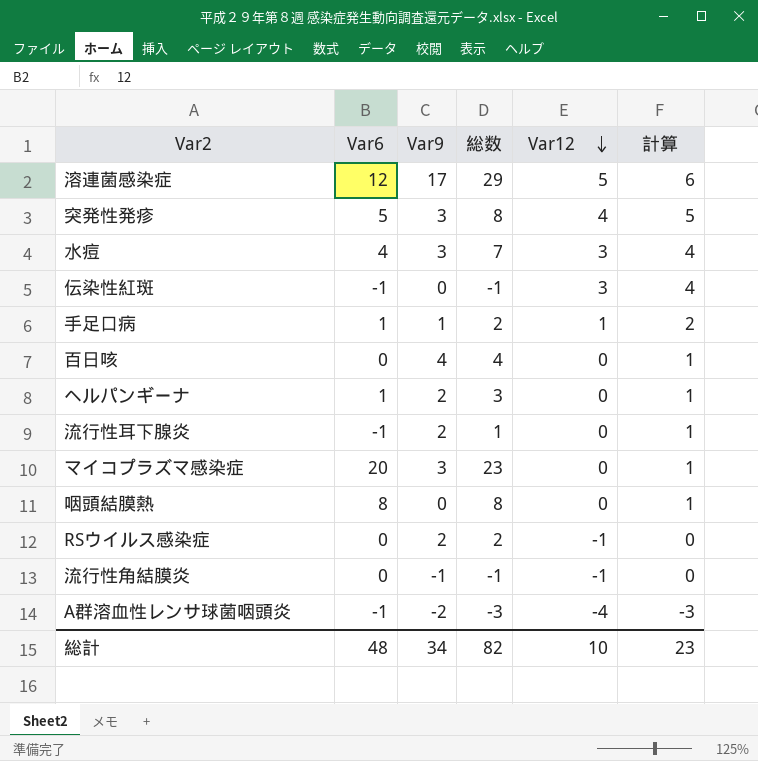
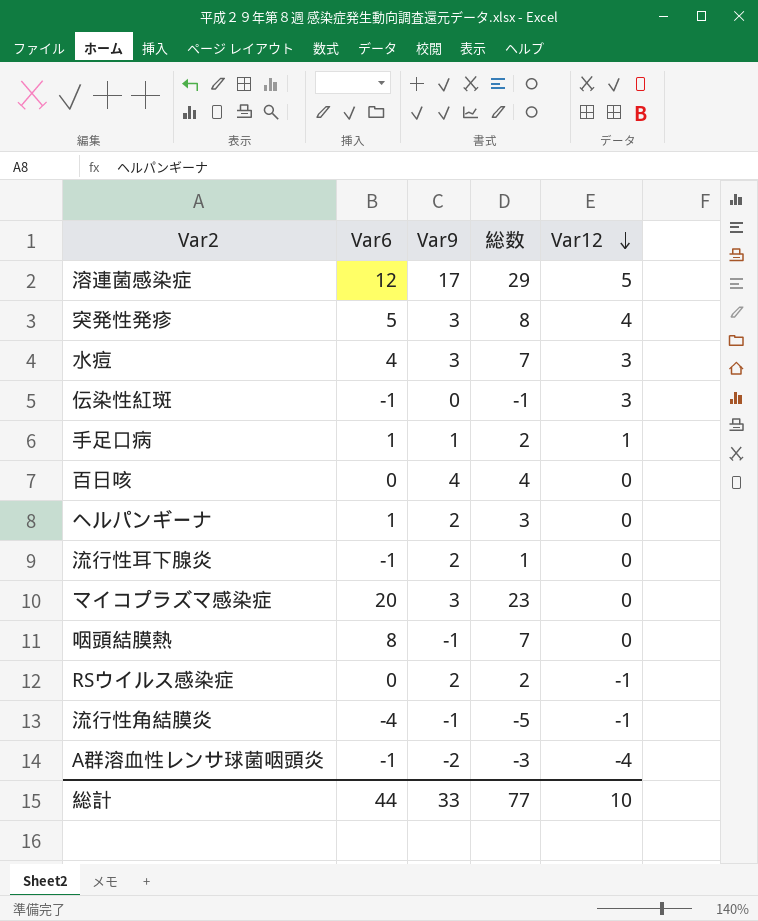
column 計算 | formula: [Var12] + 1 -> none
咽頭結膜熱 | Var9: 0 -> -1
咽頭結膜熱 | 総数: 8 -> 7
流行性角結膜炎 | Var6: 0 -> -4
流行性角結膜炎 | 総数: -1 -> -5
総計 | Var6: 48 -> 44
総計 | Var9: 34 -> 33
総計 | 総数: 82 -> 77

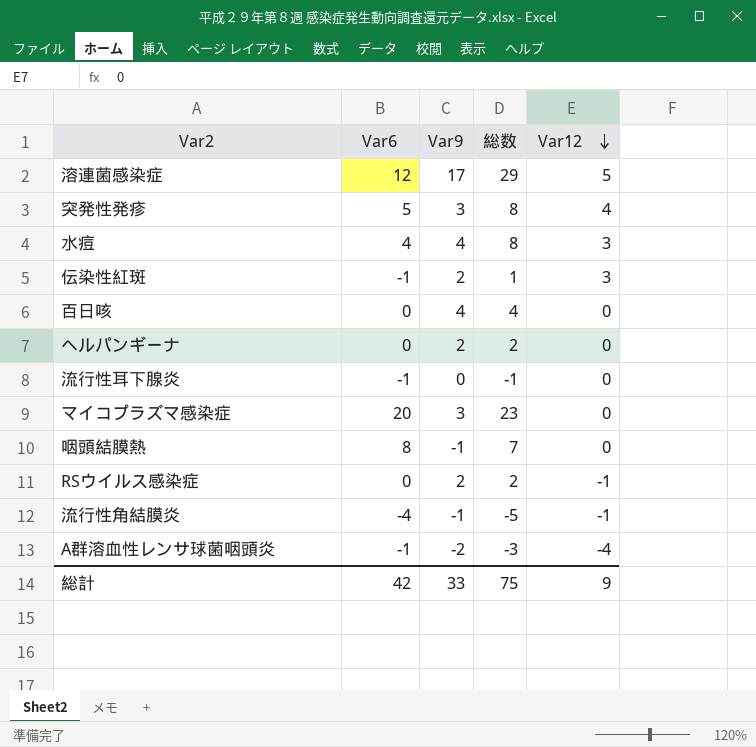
row 手足口病: 1 | 1 | 2 | 1 -> none
水痘 | Var9: 3 -> 4
水痘 | 総数: 7 -> 8
伝染性紅斑 | Var9: 0 -> 2
伝染性紅斑 | 総数: -1 -> 1
ヘルパンギーナ | Var6: 1 -> 0
ヘルパンギーナ | 総数: 3 -> 2
流行性耳下腺炎 | Var9: 2 -> 0
流行性耳下腺炎 | 総数: 1 -> -1
総計 | Var6: 44 -> 42
総計 | 総数: 77 -> 75
総計 | Var12: 10 -> 9

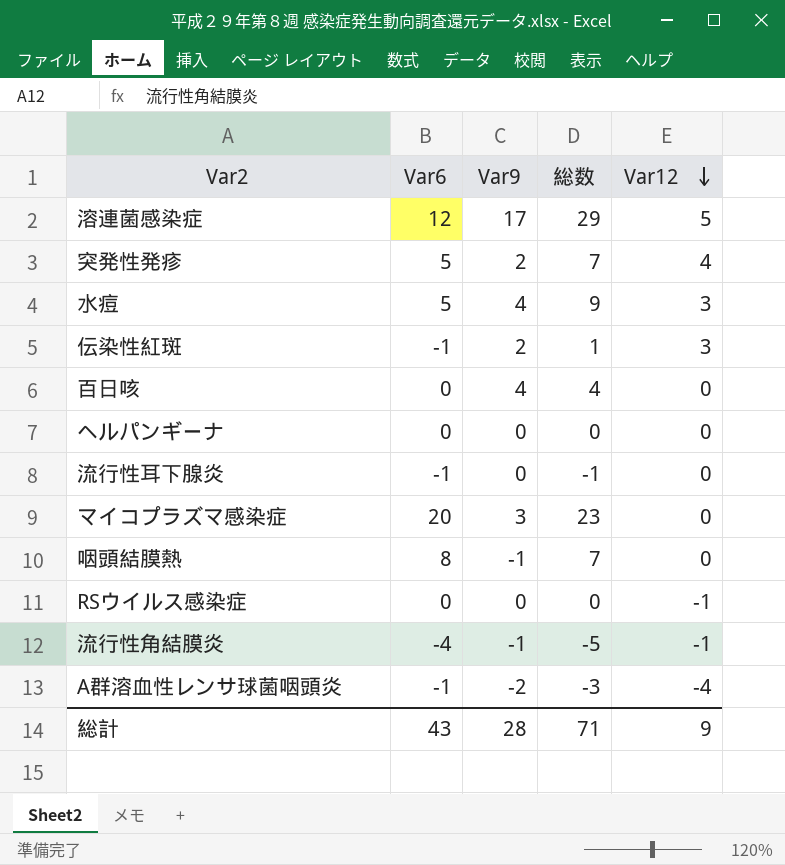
突発性発疹 | Var9: 3 -> 2
突発性発疹 | 総数: 8 -> 7
水痘 | Var6: 4 -> 5
水痘 | 総数: 8 -> 9
ヘルパンギーナ | Var9: 2 -> 0
ヘルパンギーナ | 総数: 2 -> 0
RSウイルス感染症 | Var9: 2 -> 0
RSウイルス感染症 | 総数: 2 -> 0
総計 | Var6: 42 -> 43
総計 | Var9: 33 -> 28
総計 | 総数: 75 -> 71

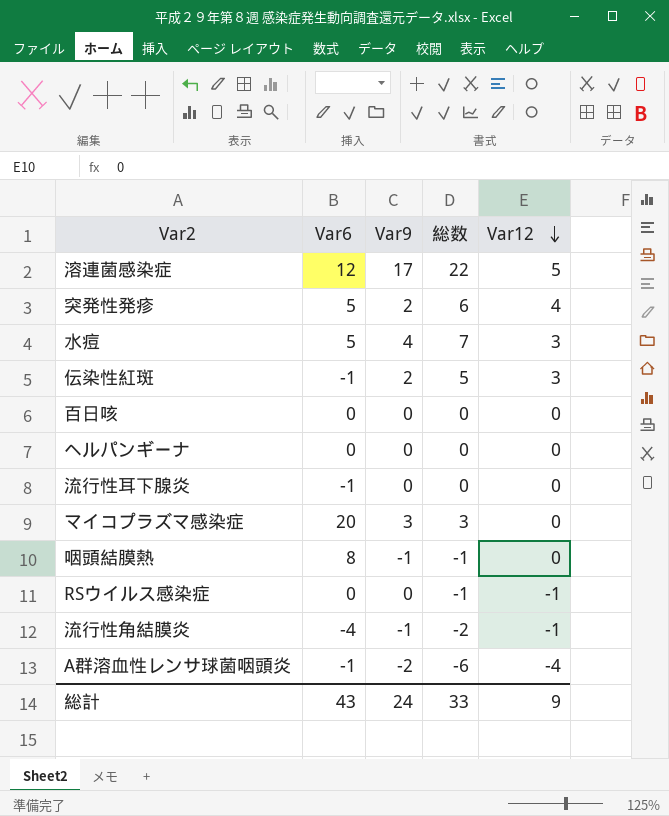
column 総数 | formula: [Var6] + [Var9] -> [Var9] + [Var12]
百日咳 | Var9: 4 -> 0
総計 | Var9: 28 -> 24
総計 | 総数: 71 -> 33

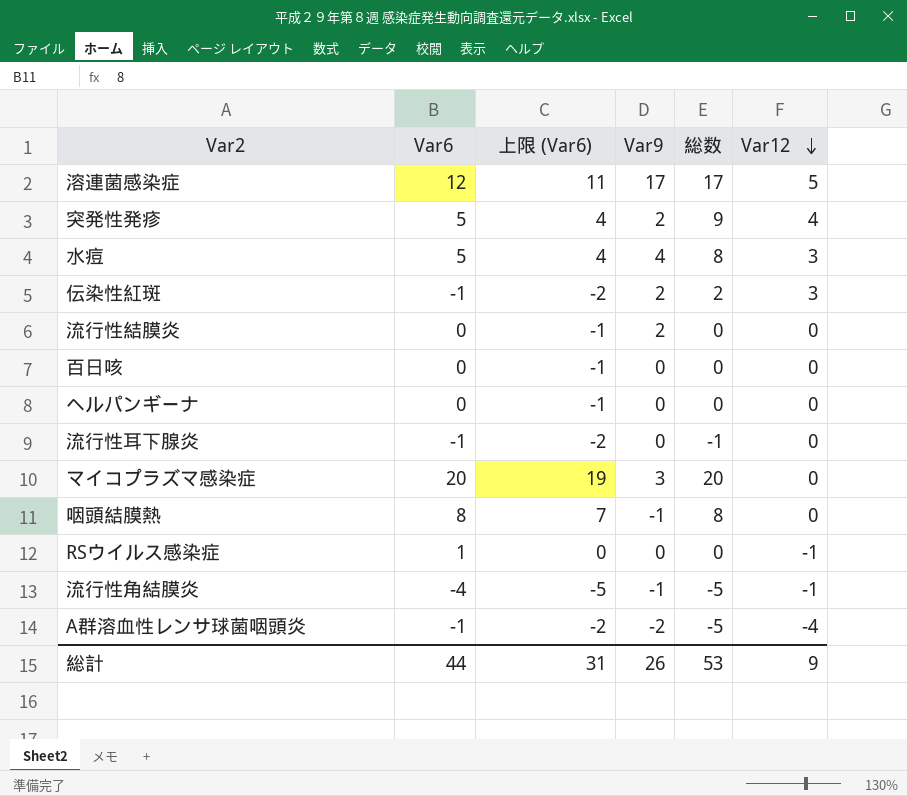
column 上限 (Var6) | formula: none -> [Var6] - 1
column 総数 | formula: [Var9] + [Var12] -> [Var6] + [Var12]
row 流行性結膜炎: none -> 0 | -1 | 2 | 0 | 0
RSウイルス感染症 | Var6: 0 -> 1
総計 | Var6: 43 -> 44
総計 | Var9: 24 -> 26
総計 | 総数: 33 -> 53

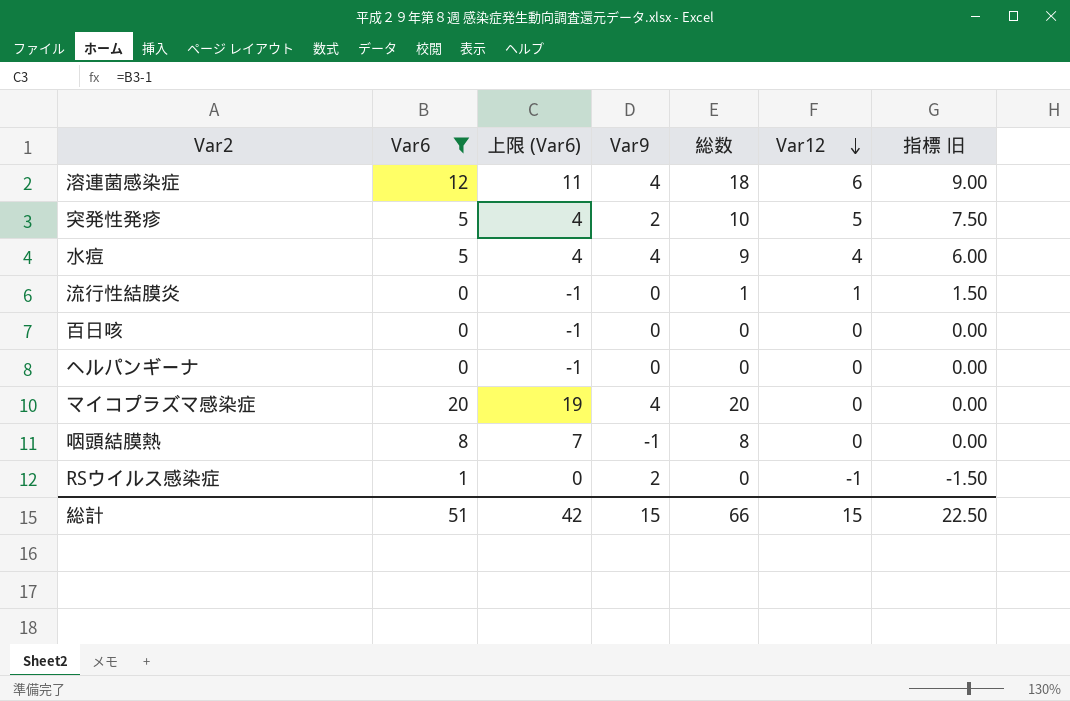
filter: none -> Var6 >= 0
column 指標 旧 | formula: none -> [Var12] * 1.5
溶連菌感染症 | Var9: 17 -> 4
溶連菌感染症 | 総数: 17 -> 18
溶連菌感染症 | Var12: 5 -> 6
突発性発疹 | 総数: 9 -> 10
突発性発疹 | Var12: 4 -> 5
水痘 | 総数: 8 -> 9
水痘 | Var12: 3 -> 4
流行性結膜炎 | Var9: 2 -> 0
流行性結膜炎 | 総数: 0 -> 1
流行性結膜炎 | Var12: 0 -> 1
マイコプラズマ感染症 | Var9: 3 -> 4
RSウイルス感染症 | Var9: 0 -> 2
総計 | Var6: 44 -> 51
総計 | 上限 (Var6): 31 -> 42
総計 | Var9: 26 -> 15
総計 | 総数: 53 -> 66
総計 | Var12: 9 -> 15

